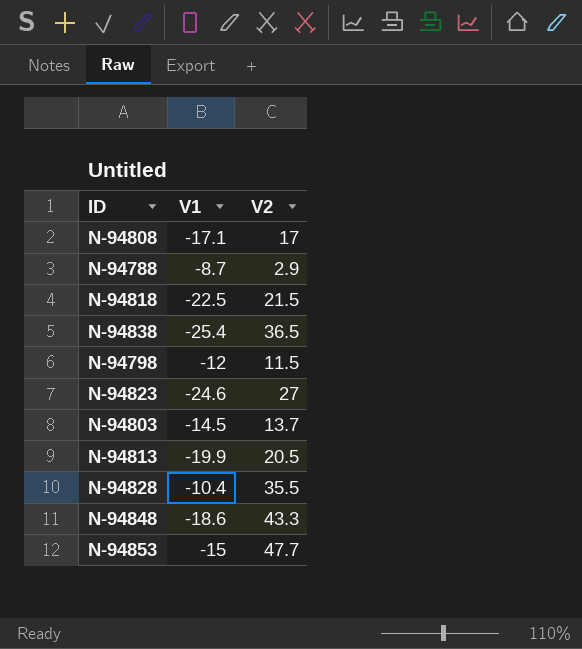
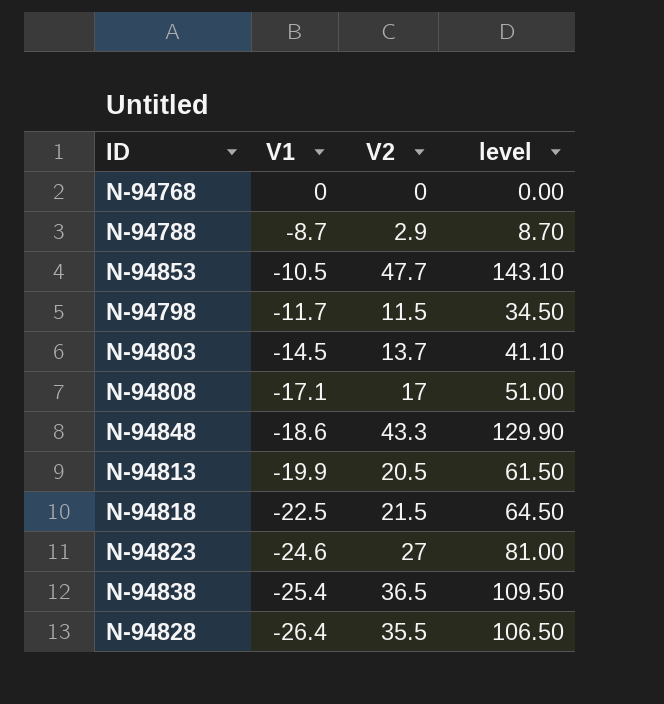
row order: none -> V1 descending
column level | formula: none -> [V2] * 3
row N-94768: none -> 0 | 0 | 0.00
N-94853 | V1: -15 -> -10.5
N-94798 | V1: -12 -> -11.7
N-94828 | V1: -10.4 -> -26.4

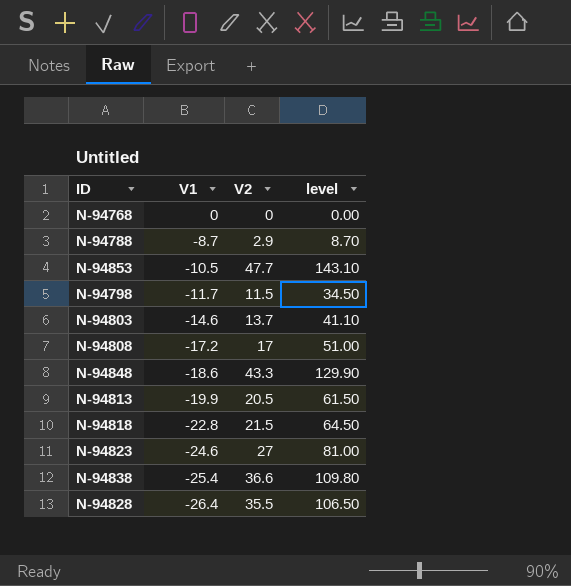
N-94803 | V1: -14.5 -> -14.6
N-94808 | V1: -17.1 -> -17.2
N-94818 | V1: -22.5 -> -22.8
N-94838 | V2: 36.5 -> 36.6
N-94838 | level: 109.50 -> 109.80

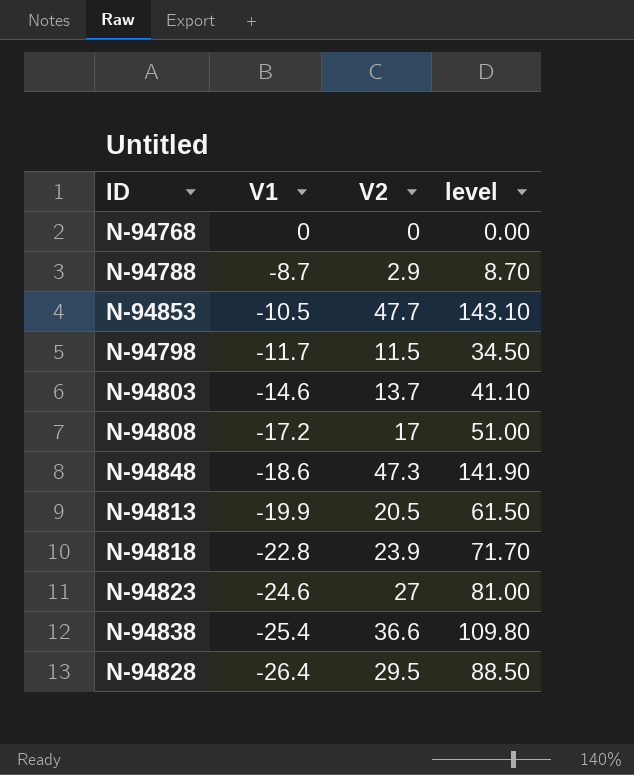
N-94848 | V2: 43.3 -> 47.3
N-94848 | level: 129.90 -> 141.90
N-94818 | V2: 21.5 -> 23.9
N-94818 | level: 64.50 -> 71.70
N-94828 | V2: 35.5 -> 29.5
N-94828 | level: 106.50 -> 88.50

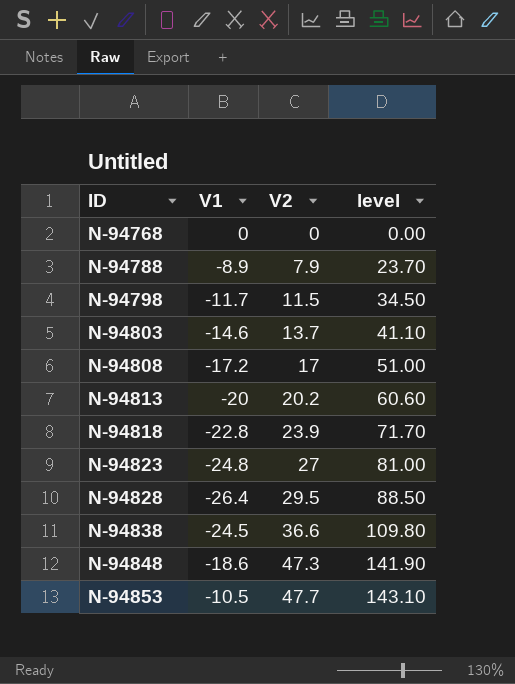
row order: V1 descending -> ID ascending
N-94788 | V1: -8.7 -> -8.9
N-94788 | V2: 2.9 -> 7.9
N-94788 | level: 8.70 -> 23.70
N-94813 | V1: -19.9 -> -20
N-94813 | V2: 20.5 -> 20.2
N-94813 | level: 61.50 -> 60.60
N-94823 | V1: -24.6 -> -24.8
N-94838 | V1: -25.4 -> -24.5

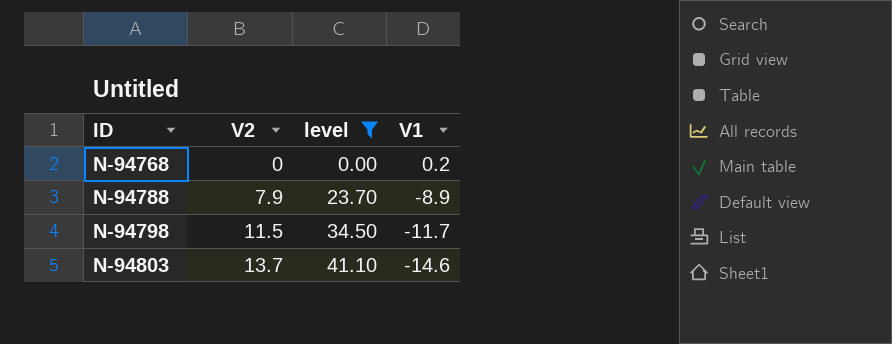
filter: none -> level <= 41.10
column V1 | position: 2 -> 4
N-94768 | V1: 0 -> 0.2

